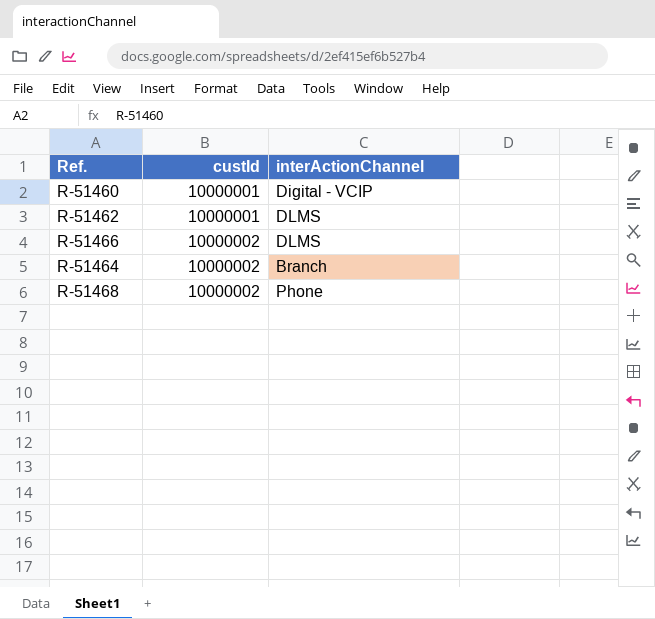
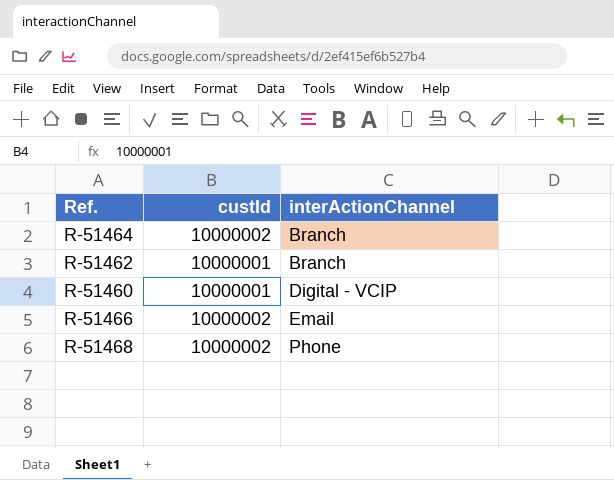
row order: custId ascending -> interActionChannel ascending
R-51462 | interActionChannel: DLMS -> Branch
R-51466 | interActionChannel: DLMS -> Email

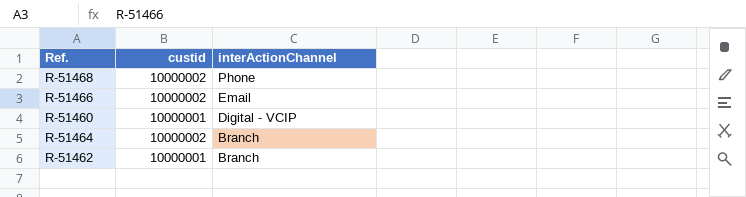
row order: interActionChannel ascending -> interActionChannel descending
column name: custId -> custid

